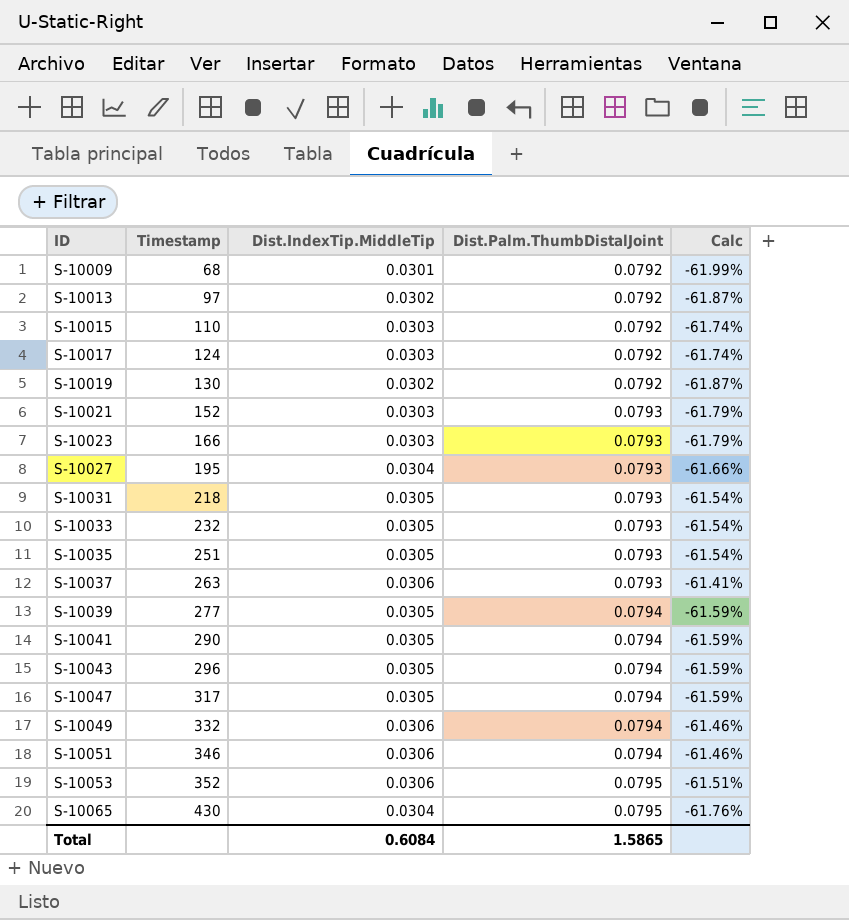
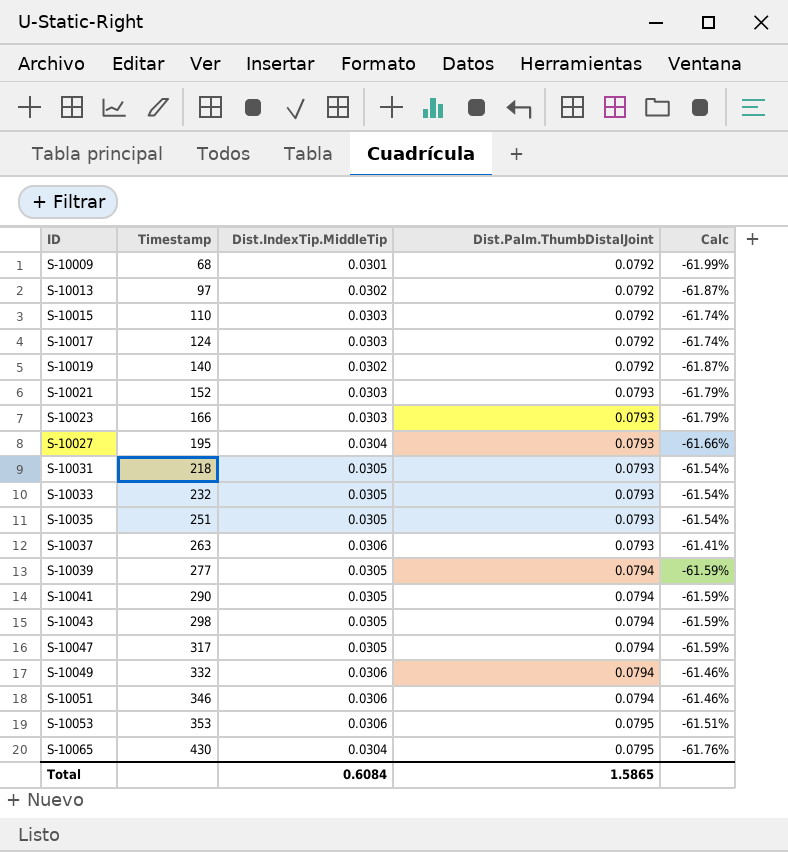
S-10019 | Timestamp: 130 -> 140
S-10043 | Timestamp: 296 -> 298
S-10053 | Timestamp: 352 -> 353

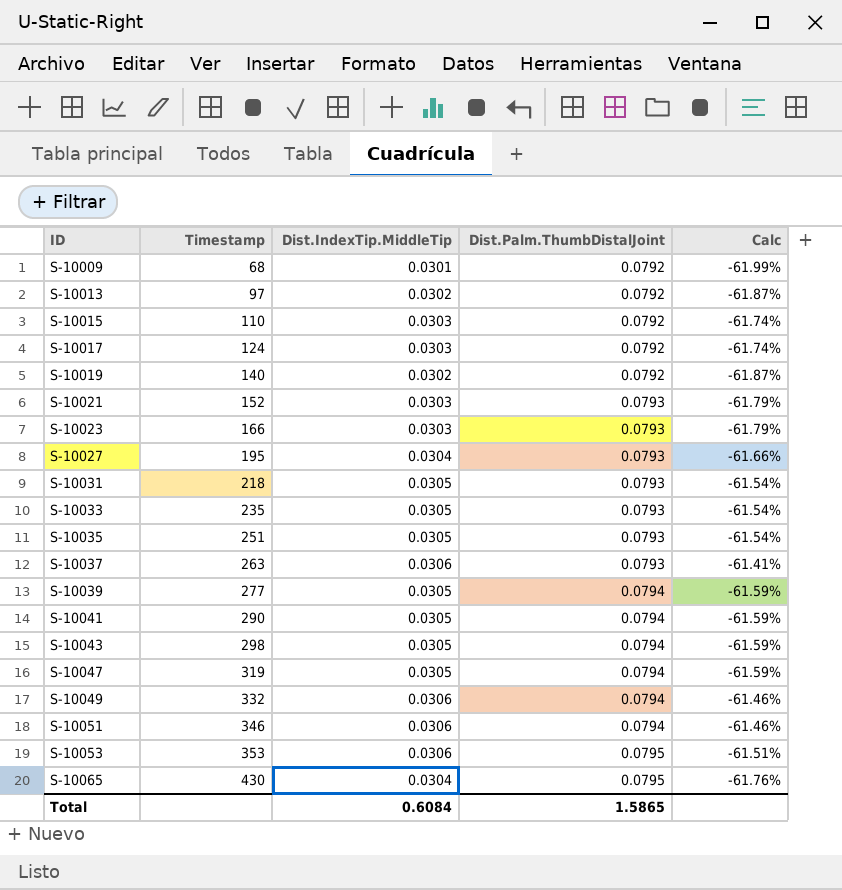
S-10033 | Timestamp: 232 -> 235
S-10047 | Timestamp: 317 -> 319

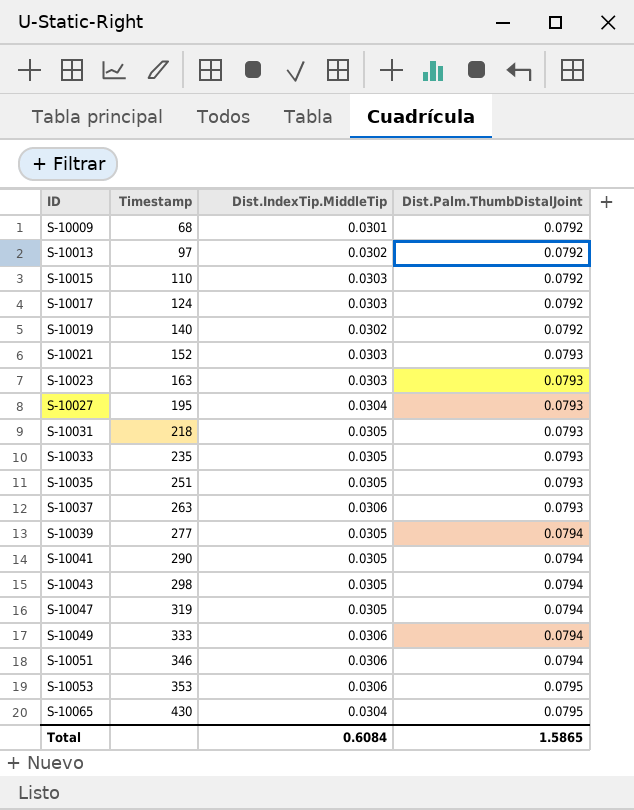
column Calc | formula: ([Dist.IndexTip.MiddleTip] - [Dist.Palm.ThumbDistalJoint]) / [Dist.Palm.ThumbDistalJoint] -> none
S-10023 | Timestamp: 166 -> 163
S-10049 | Timestamp: 332 -> 333

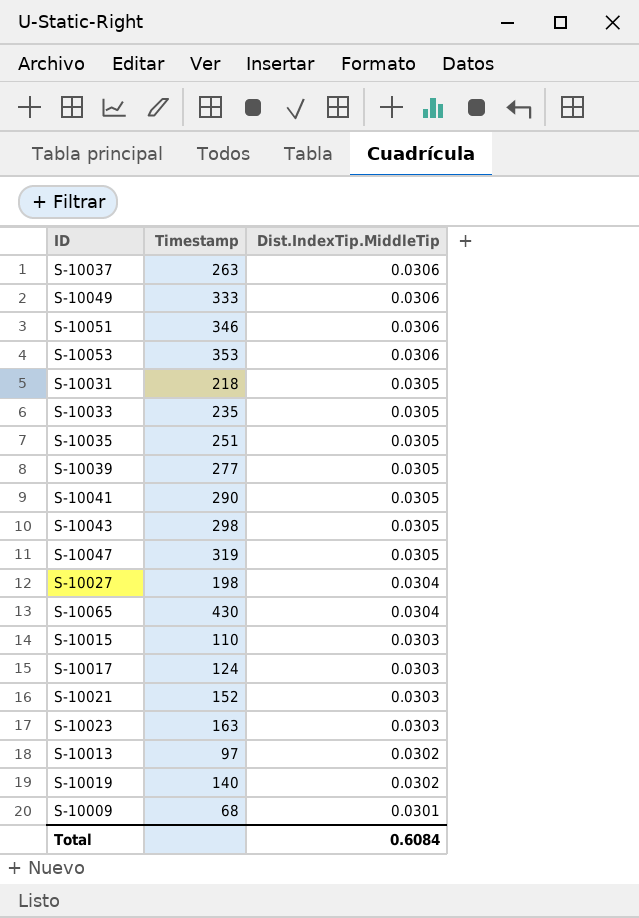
row order: ID ascending -> Dist.IndexTip.MiddleTip descending
column Dist.Palm.ThumbDistalJoint | position: 4 -> none
S-10027 | Timestamp: 195 -> 198

